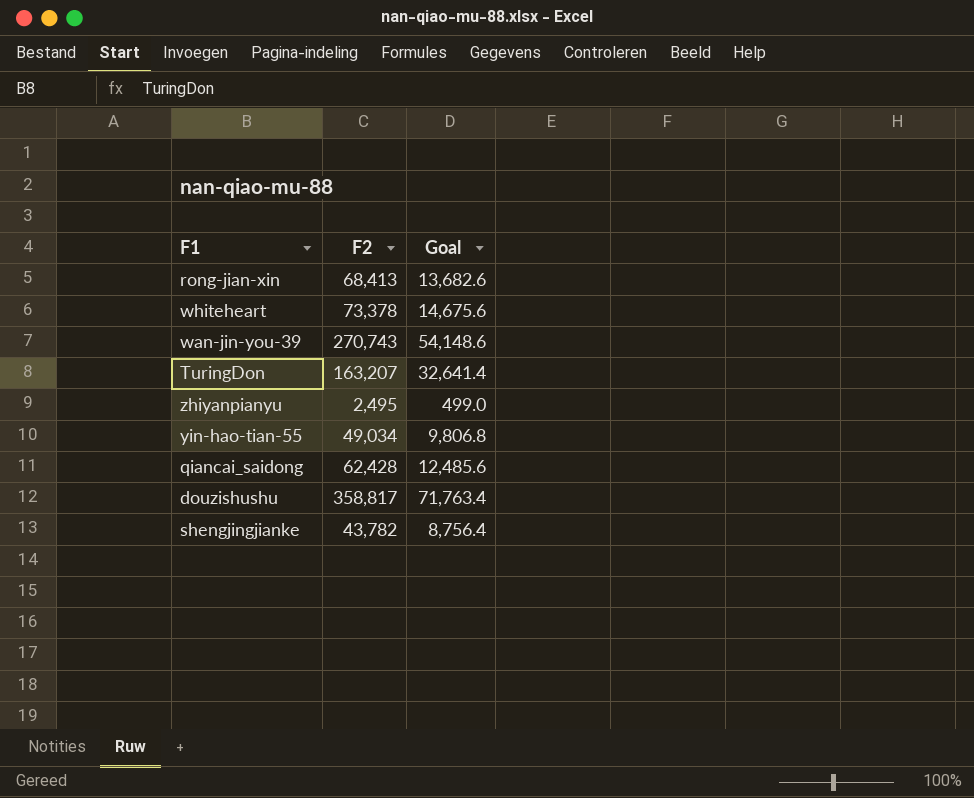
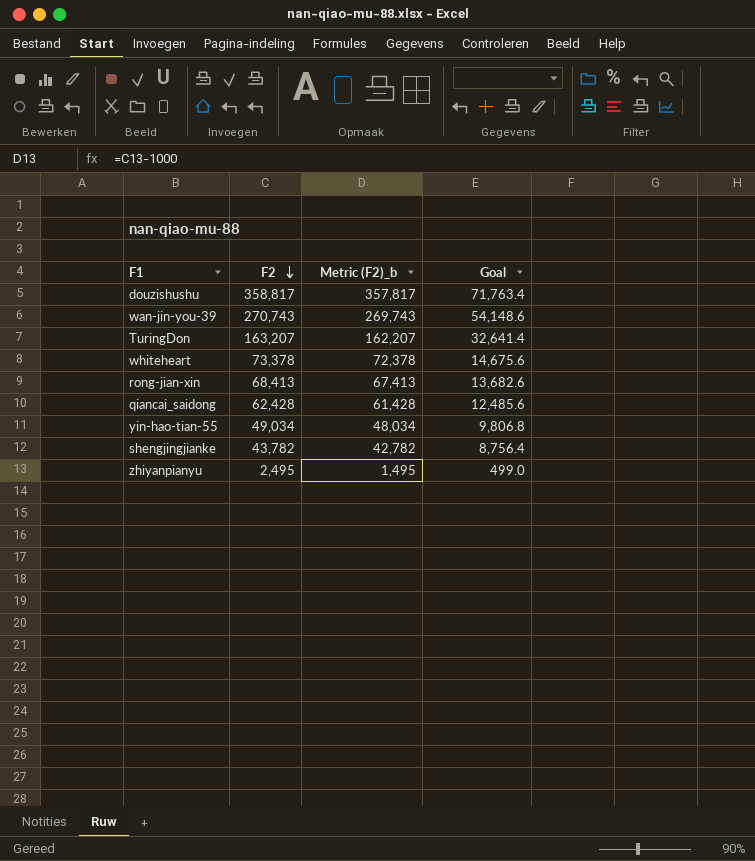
row order: none -> F2 descending
column Metric (F2)_b | formula: none -> [F2] - 1000

